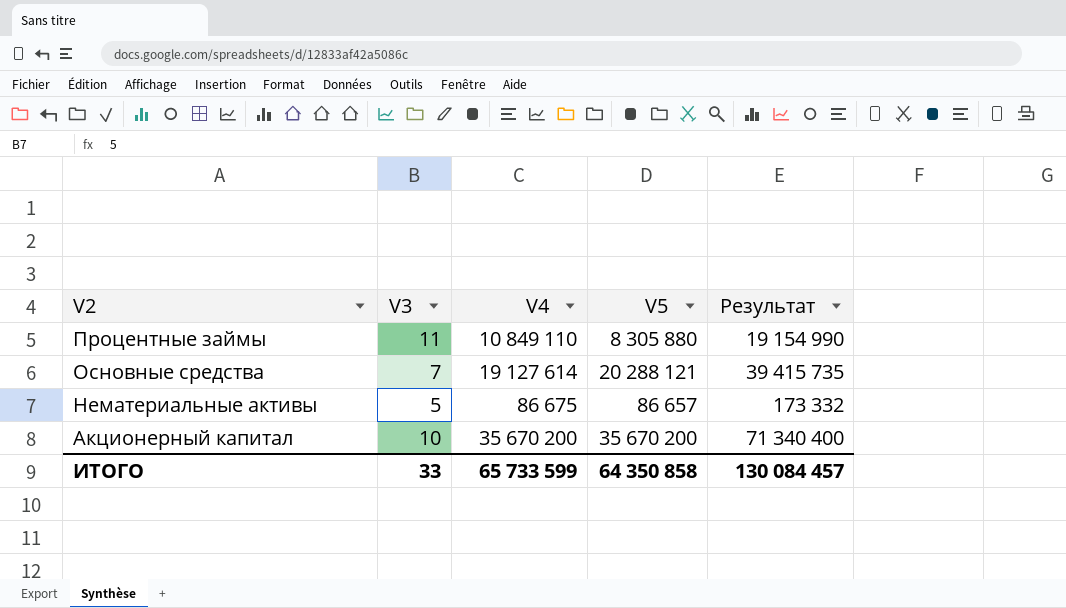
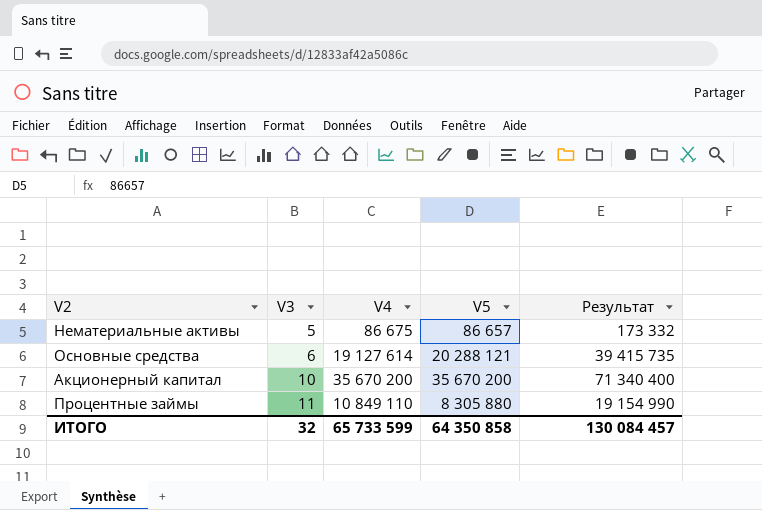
row order: V2 descending -> V3 ascending
Основные средства | V3: 7 -> 6
ИТОГО | V3: 33 -> 32

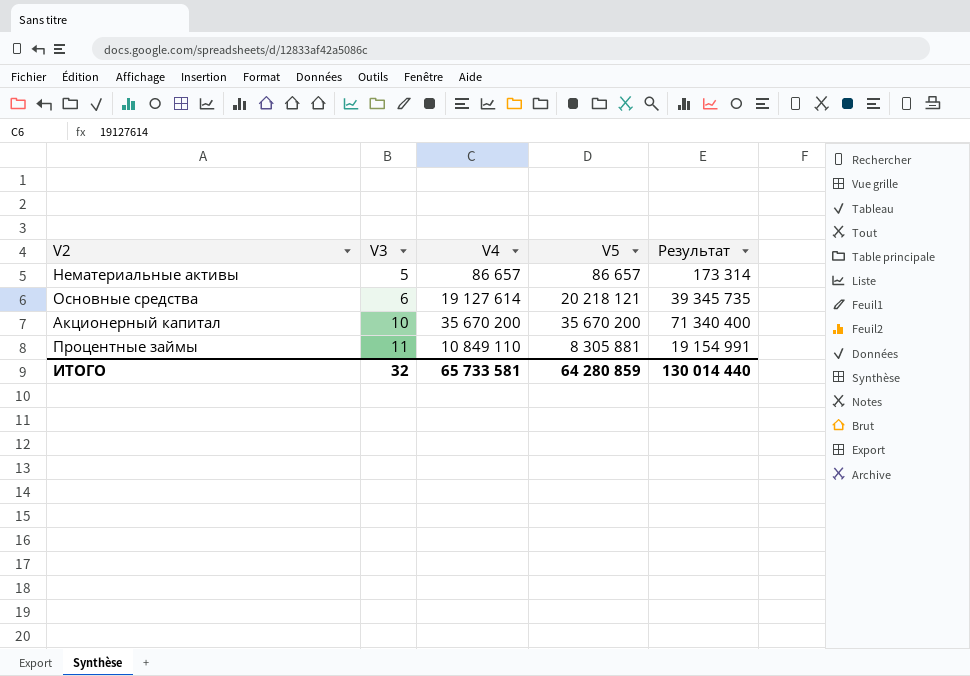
Нематериальные активы | V4: 86 675 -> 86 657
Нематериальные активы | Результат: 173 332 -> 173 314
Основные средства | V5: 20 288 121 -> 20 218 121
Основные средства | Результат: 39 415 735 -> 39 345 735
Процентные займы | V5: 8 305 880 -> 8 305 881
Процентные займы | Результат: 19 154 990 -> 19 154 991
ИТОГО | V4: 65 733 599 -> 65 733 581
ИТОГО | V5: 64 350 858 -> 64 280 859
ИТОГО | Результат: 130 084 457 -> 130 014 440

